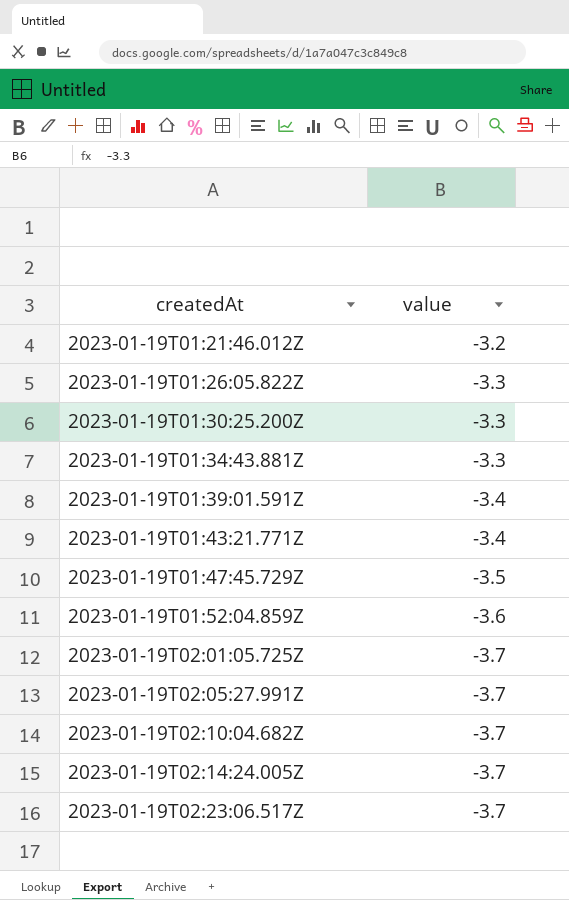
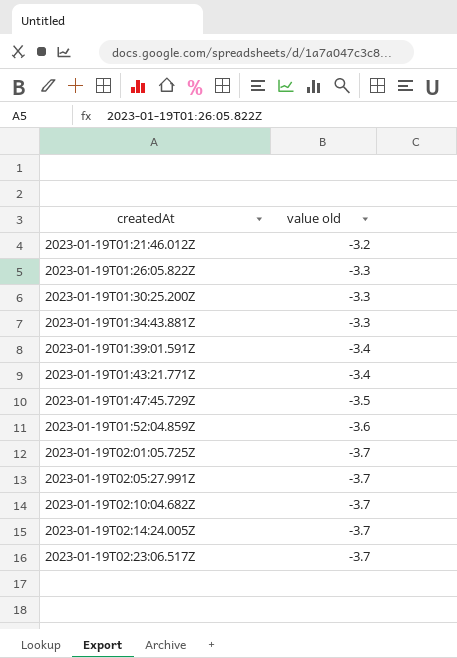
column name: value -> value old

